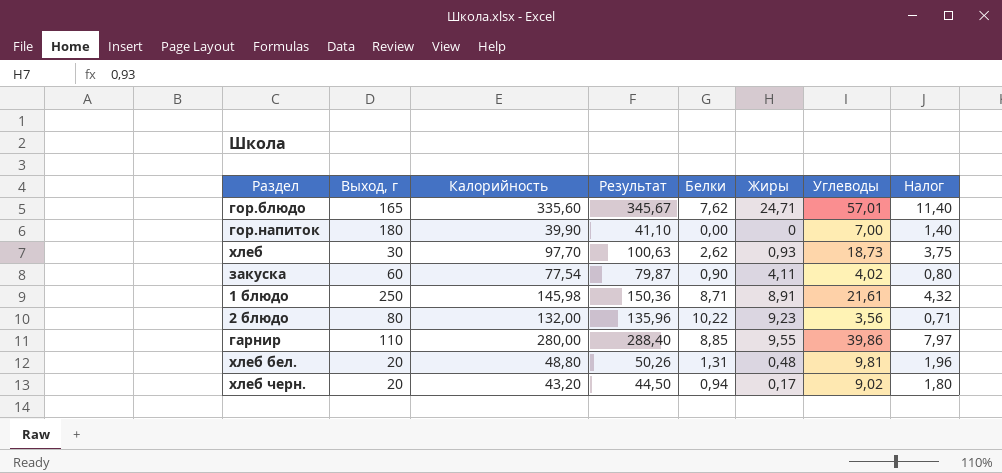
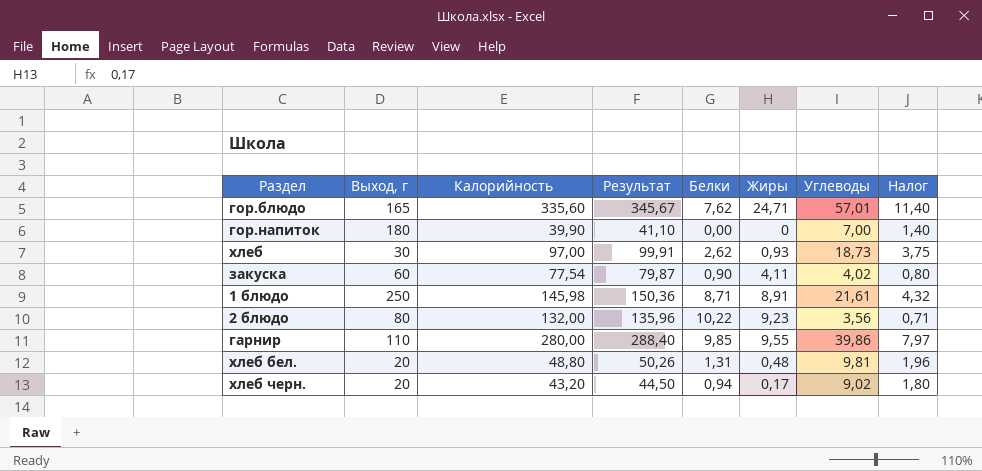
хлеб | Калорийность: 97,70 -> 97,00
хлеб | Результат: 100,63 -> 99,91
гарнир | Белки: 8,85 -> 9,85

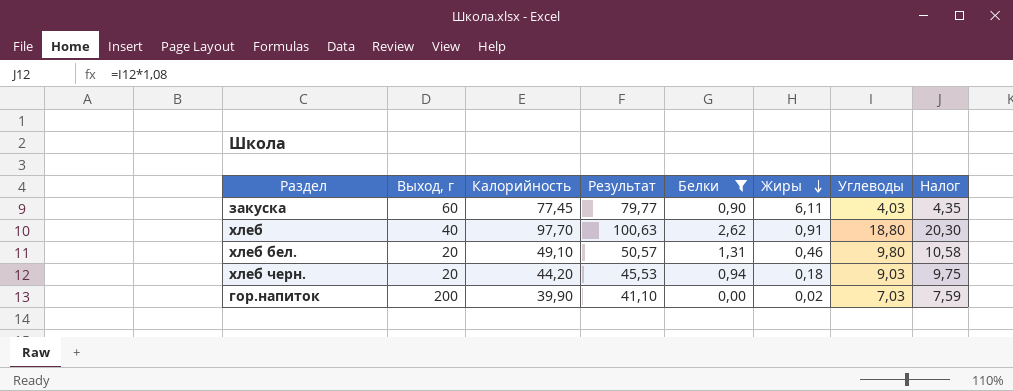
filter: none -> Белки <= 2,62
row order: none -> Жиры descending
column Налог | formula: [Углеводы] * 0,2 -> [Углеводы] * 1,08
закуска | Калорийность: 77,54 -> 77,45
закуска | Результат: 79,87 -> 79,77
закуска | Жиры: 4,11 -> 6,11
закуска | Углеводы: 4,02 -> 4,03
хлеб | Выход, г: 30 -> 40
хлеб | Калорийность: 97,00 -> 97,70
хлеб | Результат: 99,91 -> 100,63
хлеб | Жиры: 0,93 -> 0,91
хлеб | Углеводы: 18,73 -> 18,80
хлеб бел. | Калорийность: 48,80 -> 49,10
хлеб бел. | Результат: 50,26 -> 50,57
хлеб бел. | Жиры: 0,48 -> 0,46
хлеб бел. | Углеводы: 9,81 -> 9,80
хлеб черн. | Калорийность: 43,20 -> 44,20
хлеб черн. | Результат: 44,50 -> 45,53
хлеб черн. | Жиры: 0,17 -> 0,18
хлеб черн. | Углеводы: 9,02 -> 9,03
гор.напиток | Выход, г: 180 -> 200
гор.напиток | Жиры: 0 -> 0,02
гор.напиток | Углеводы: 7,00 -> 7,03

